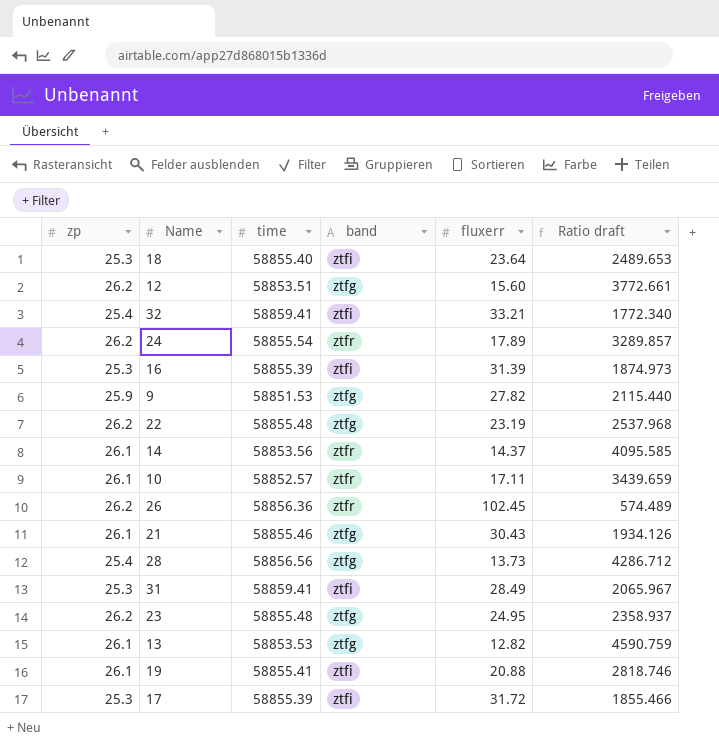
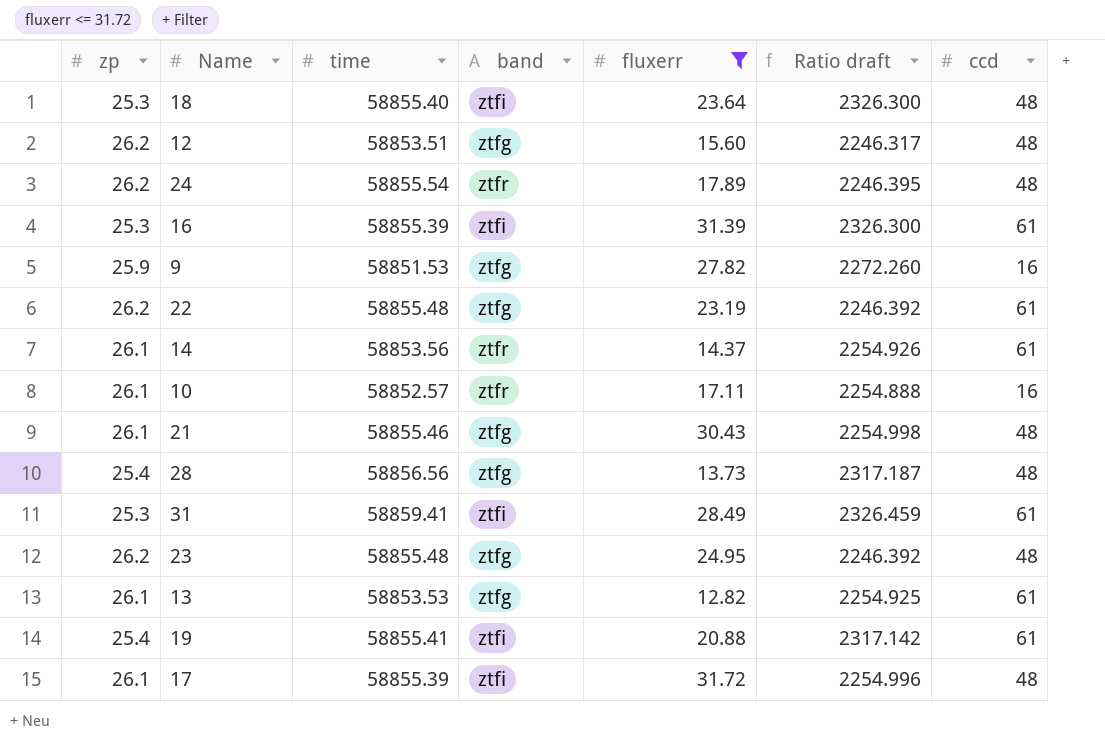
filter: none -> fluxerr <= 31.72
column Ratio draft | formula: [time] / [fluxerr] -> [time] / [zp]
column ccd | position: none -> 7
19 | zp: 26.1 -> 25.4
17 | zp: 25.3 -> 26.1

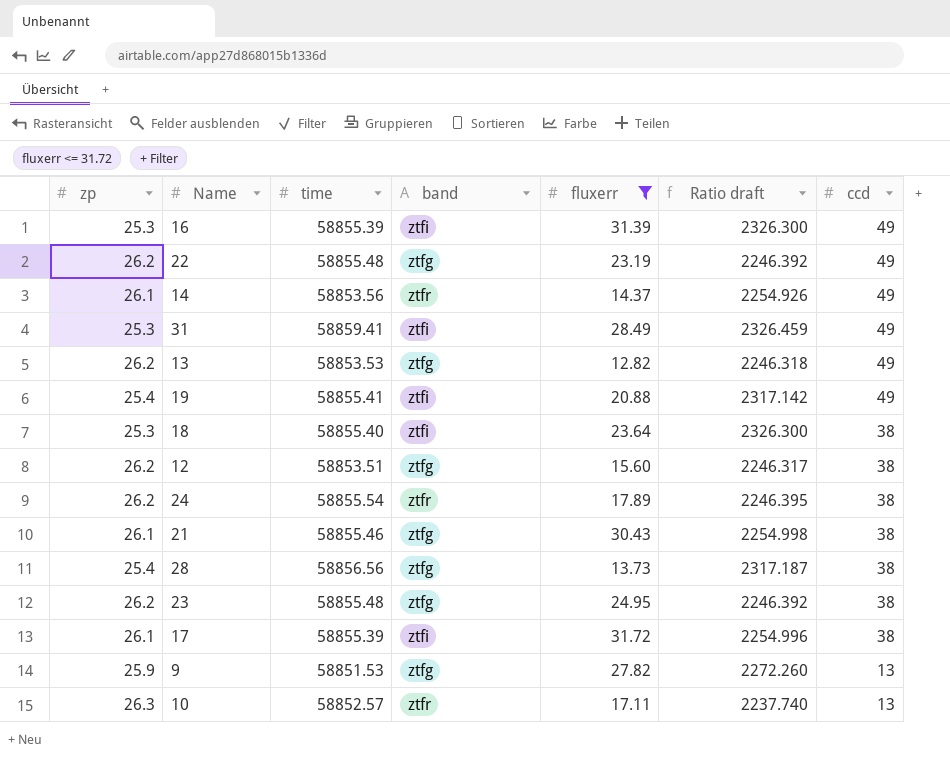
row order: none -> ccd descending
16 | ccd: 61 -> 49
22 | ccd: 61 -> 49
14 | ccd: 61 -> 49
31 | ccd: 61 -> 49
13 | zp: 26.1 -> 26.2
13 | Ratio draft: 2254.925 -> 2246.318
13 | ccd: 61 -> 49
19 | ccd: 61 -> 49
18 | ccd: 48 -> 38
12 | ccd: 48 -> 38
24 | ccd: 48 -> 38
21 | ccd: 48 -> 38
28 | ccd: 48 -> 38
23 | ccd: 48 -> 38
17 | ccd: 48 -> 38
9 | ccd: 16 -> 13
10 | zp: 26.1 -> 26.3
10 | Ratio draft: 2254.888 -> 2237.740
10 | ccd: 16 -> 13

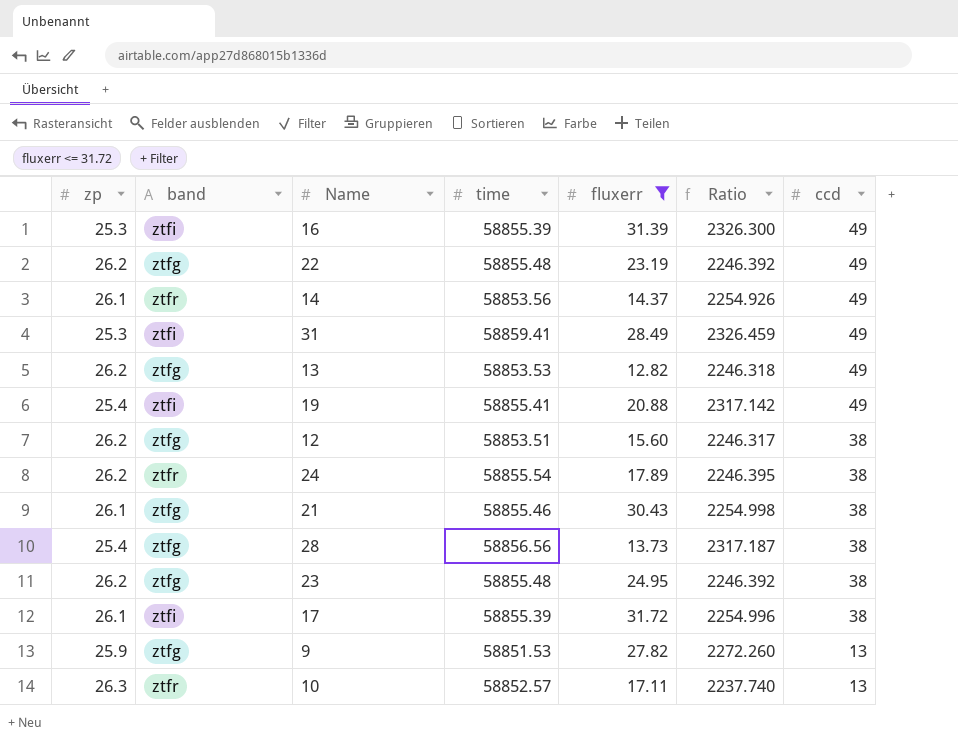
column band | position: 4 -> 2
column name: Ratio draft -> Ratio
row 18: 25.3 | 58855.40 | ztfi | 23.64 | 2326.300 | 38 -> none

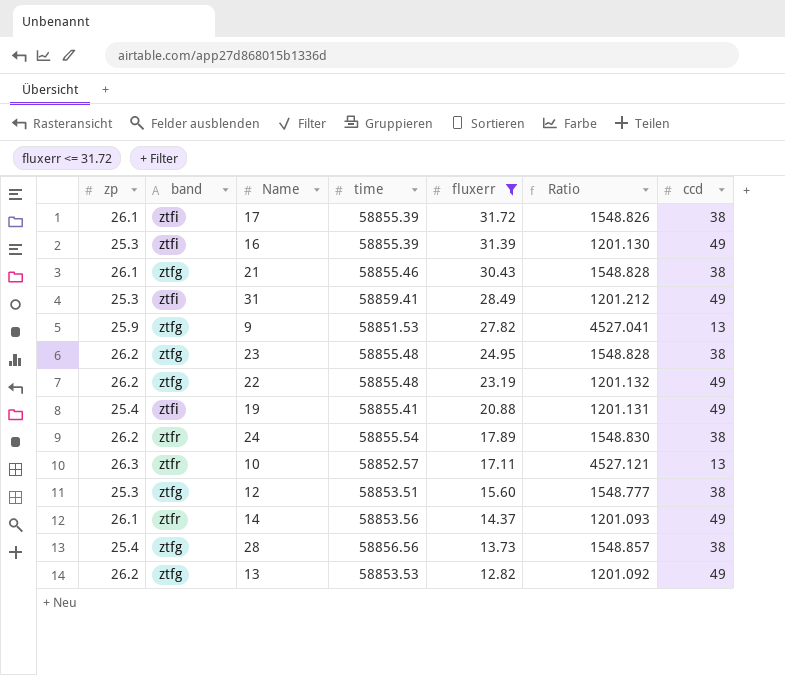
row order: ccd descending -> fluxerr descending
column Ratio | formula: [time] / [zp] -> [time] / [ccd]
12 | zp: 26.2 -> 25.3

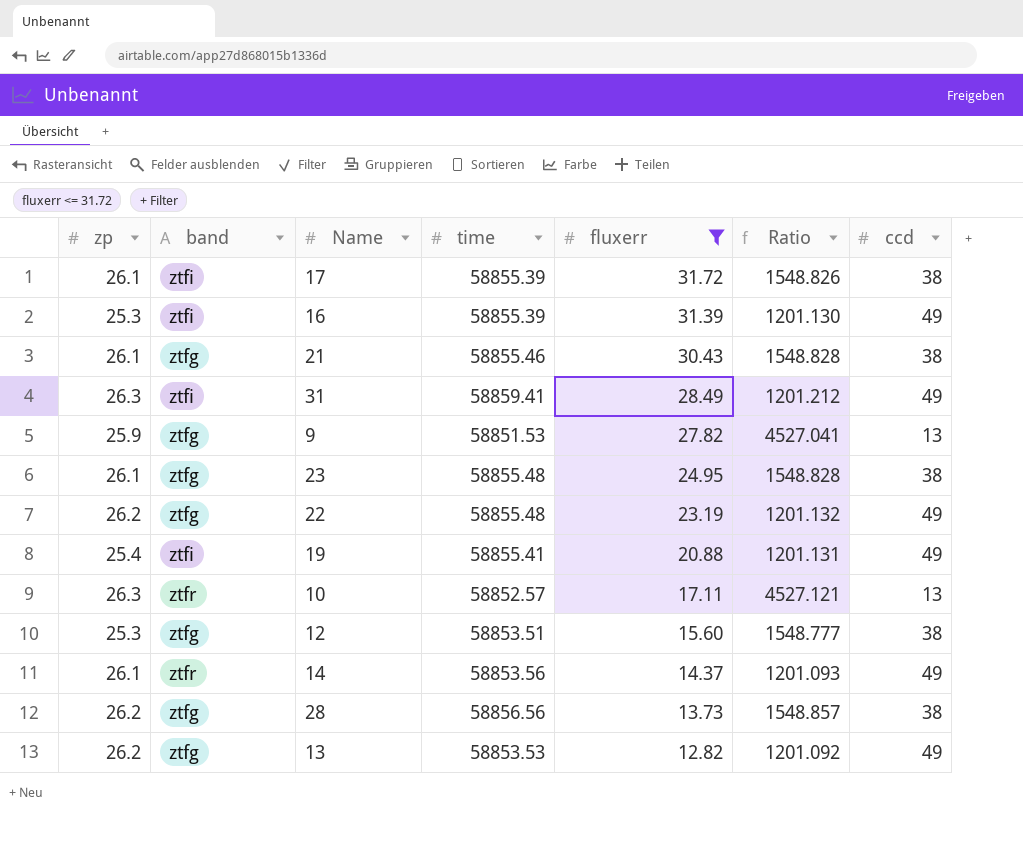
row 24: 26.2 | ztfr | 58855.54 | 17.89 | 1548.830 | 38 -> none
31 | zp: 25.3 -> 26.3
23 | zp: 26.2 -> 26.1
28 | zp: 25.4 -> 26.2

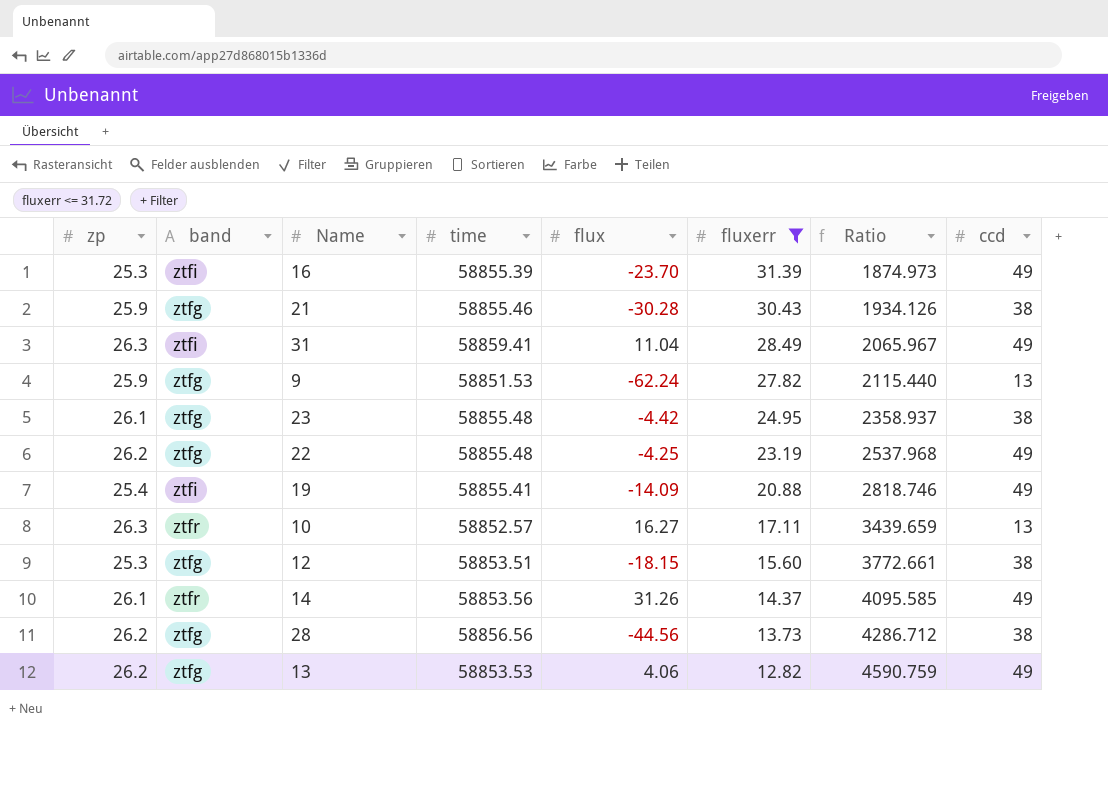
column flux | position: none -> 5
column Ratio | formula: [time] / [ccd] -> [time] / [fluxerr]
row 17: 26.1 | ztfi | 58855.39 | 31.72 | 1548.826 | 38 -> none
21 | zp: 26.1 -> 25.9

